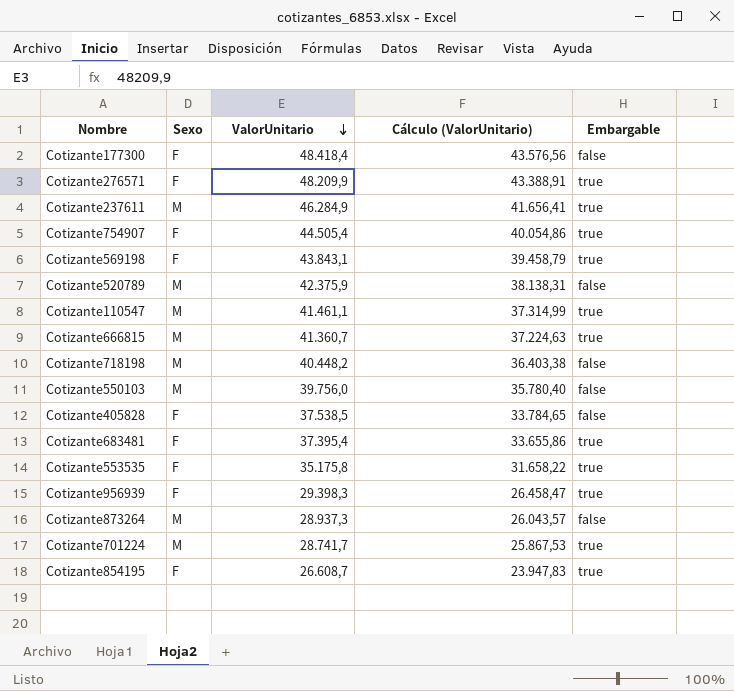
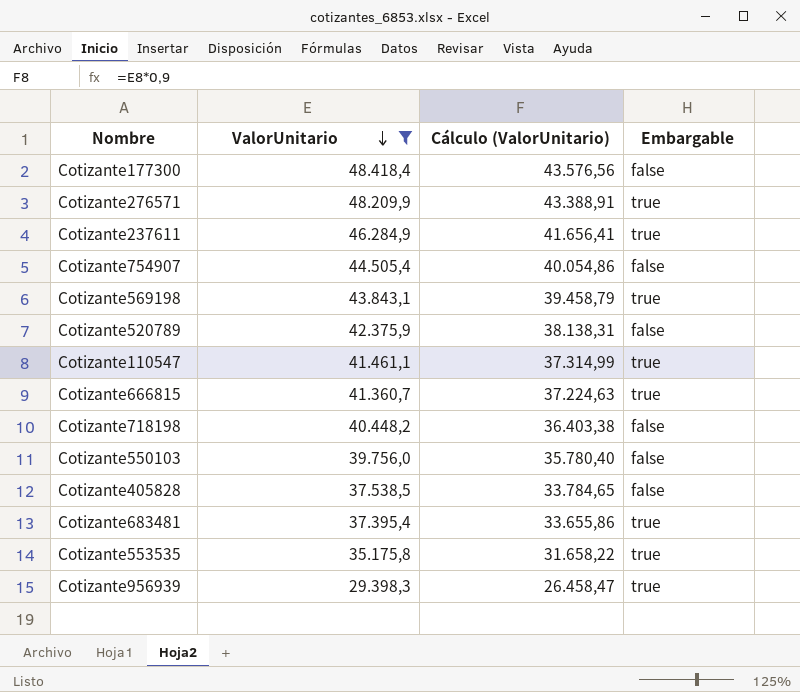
filter: none -> ValorUnitario >= 29.398,3
column Sexo | position: 2 -> none
Cotizante754907 | Embargable: true -> false

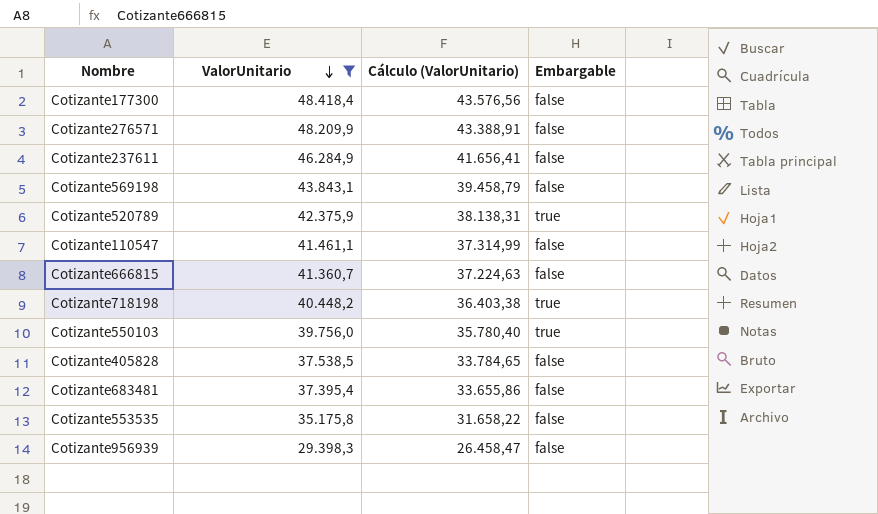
row Cotizante754907: 44.505,4 | 40.054,86 | false -> none
Cotizante276571 | Embargable: true -> false
Cotizante237611 | Embargable: true -> false
Cotizante569198 | Embargable: true -> false
Cotizante520789 | Embargable: false -> true
Cotizante110547 | Embargable: true -> false
Cotizante666815 | Embargable: true -> false
Cotizante718198 | Embargable: false -> true
Cotizante550103 | Embargable: false -> true
Cotizante683481 | Embargable: true -> false
Cotizante553535 | Embargable: true -> false
Cotizante956939 | Embargable: true -> false

